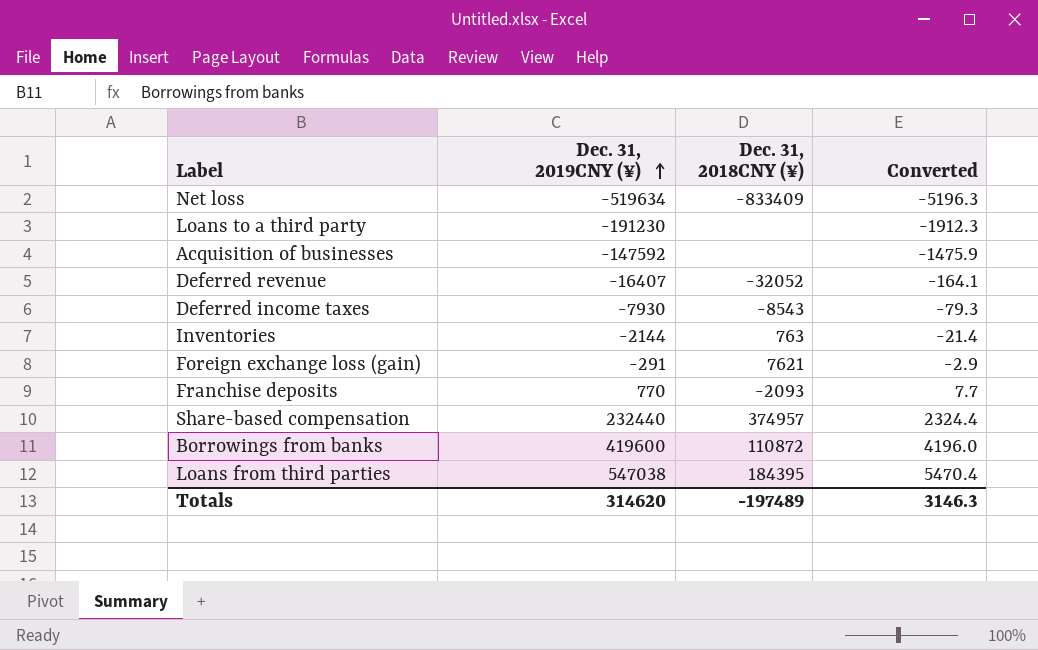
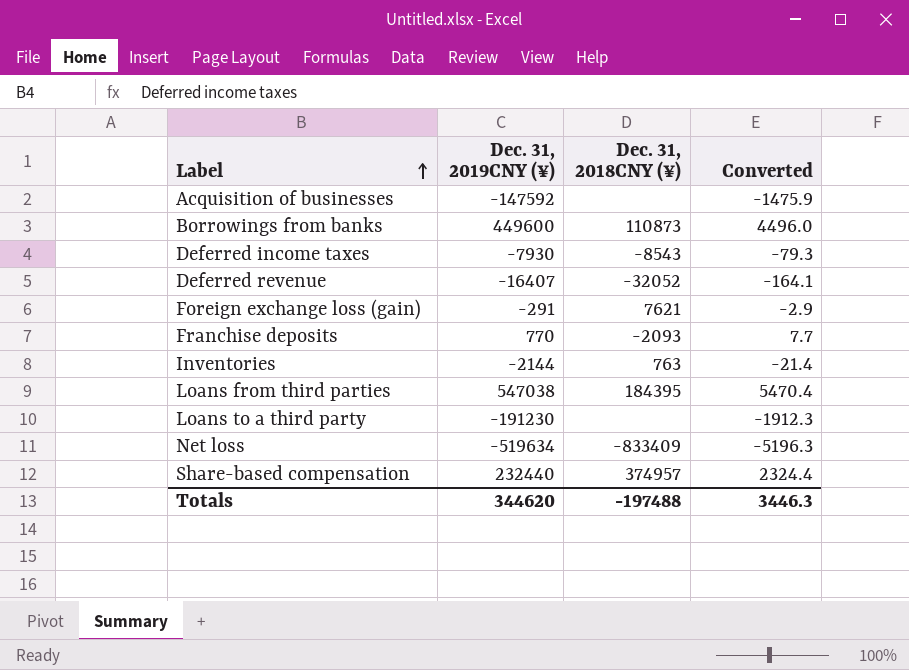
row order: Dec. 31, 2019CNY (¥) ascending -> Label ascending
Borrowings from banks | Dec. 31, 2019CNY (¥): 419600 -> 449600
Borrowings from banks | Dec. 31, 2018CNY (¥): 110872 -> 110873
Borrowings from banks | Converted: 4196.0 -> 4496.0
Totals | Dec. 31, 2019CNY (¥): 314620 -> 344620
Totals | Dec. 31, 2018CNY (¥): -197489 -> -197488
Totals | Converted: 3146.3 -> 3446.3

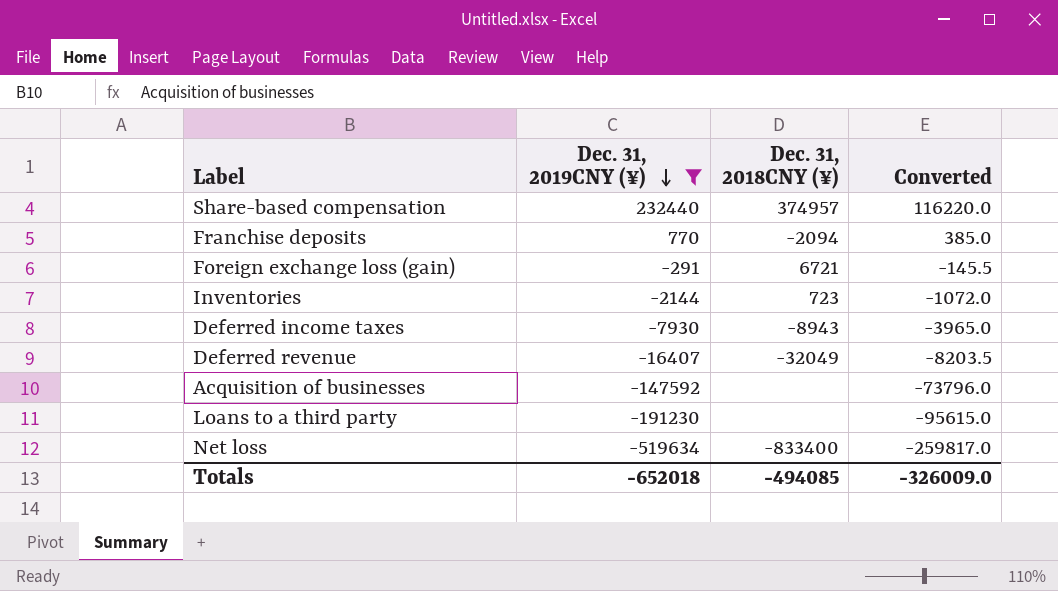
filter: none -> Dec. 31, 2019CNY (¥) <= 232440
row order: Label ascending -> Dec. 31, 2019CNY (¥) descending
column Converted | formula: [Dec. 31, 2019CNY (¥)] * 0.01 -> [Dec. 31, 2019CNY (¥)] * 0.5
Franchise deposits | Dec. 31, 2018CNY (¥): -2093 -> -2094
Foreign exchange loss (gain) | Dec. 31, 2018CNY (¥): 7621 -> 6721
Inventories | Dec. 31, 2018CNY (¥): 763 -> 723
Deferred income taxes | Dec. 31, 2018CNY (¥): -8543 -> -8943
Deferred revenue | Dec. 31, 2018CNY (¥): -32052 -> -32049
Net loss | Dec. 31, 2018CNY (¥): -833409 -> -833400
Totals | Dec. 31, 2019CNY (¥): 344620 -> -652018
Totals | Dec. 31, 2018CNY (¥): -197488 -> -494085
Totals | Converted: 3446.3 -> -326009.0

